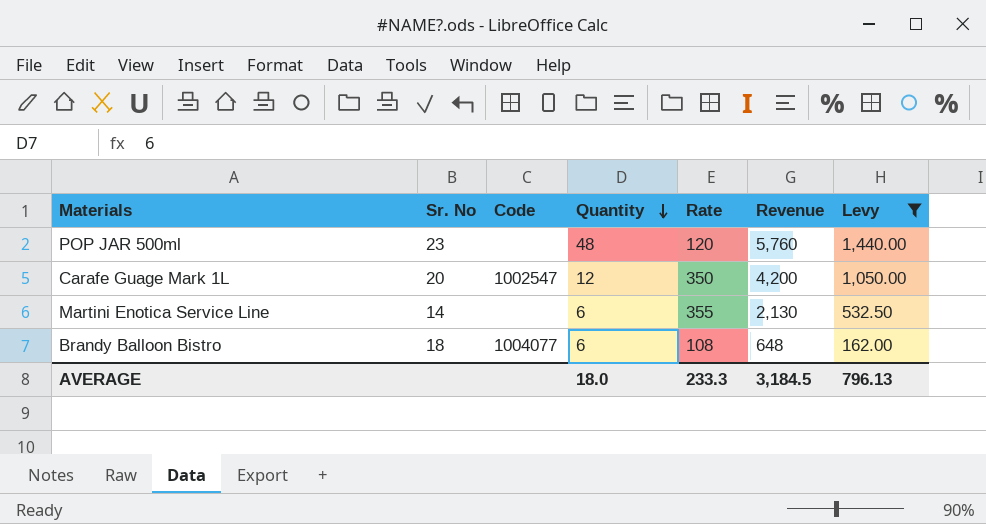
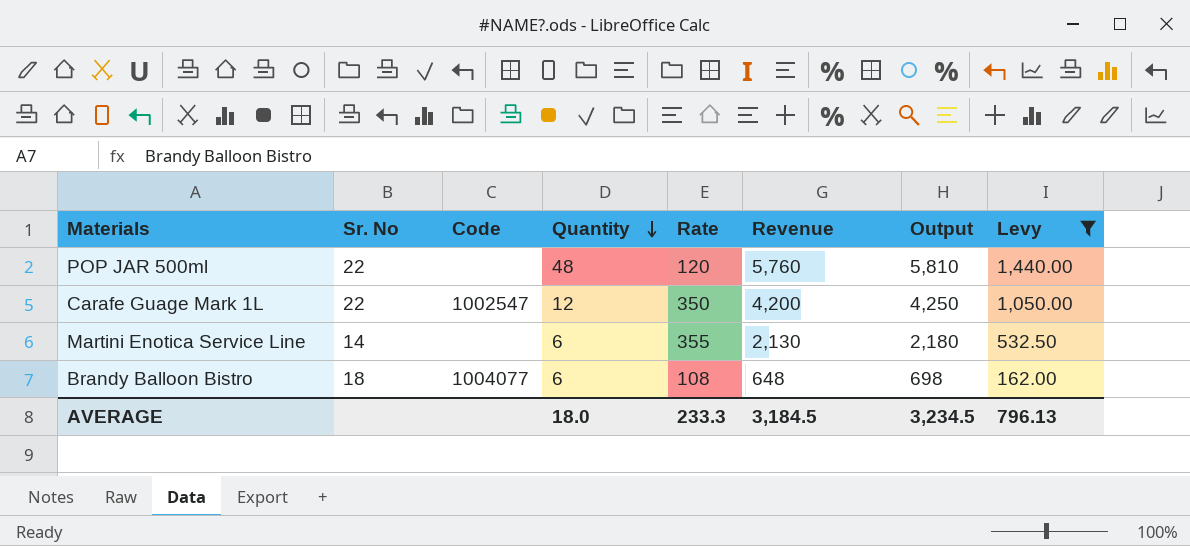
column Output | formula: none -> [Revenue] + 50
POP JAR 500ml | Sr. No: 23 -> 22
Carafe Guage Mark 1L | Sr. No: 20 -> 22

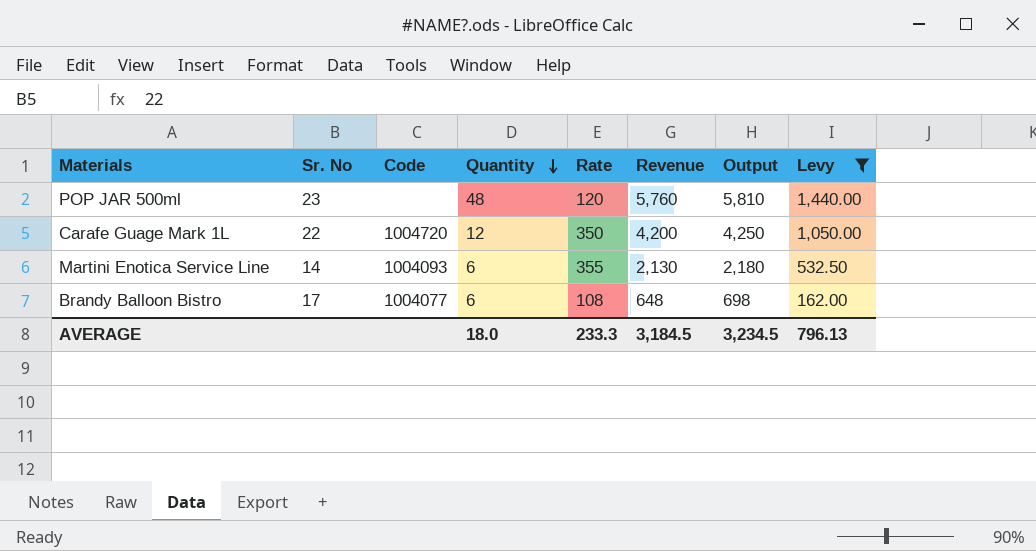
POP JAR 500ml | Sr. No: 22 -> 23
Carafe Guage Mark 1L | Code: 1002547 -> 1004720
Martini Enotica Service Line | Code: none -> 1004093
Brandy Balloon Bistro | Sr. No: 18 -> 17

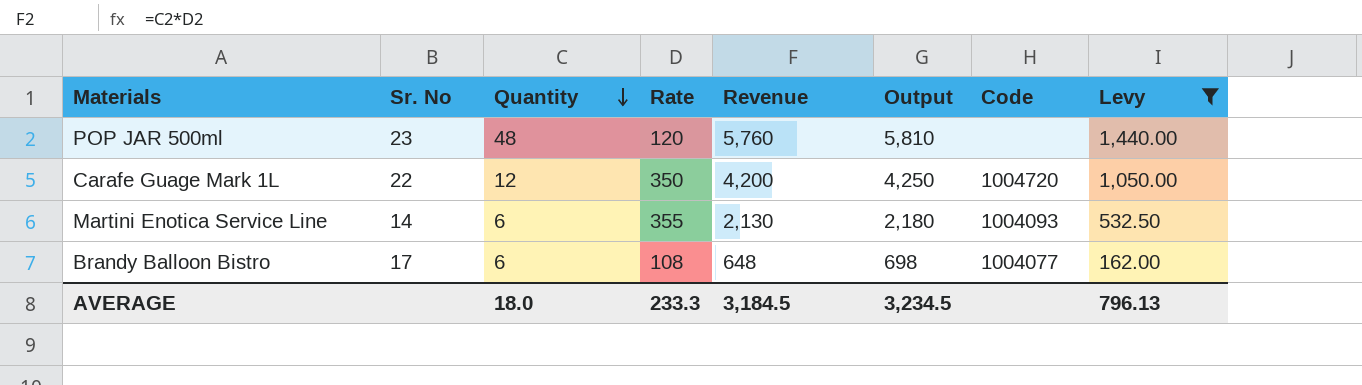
column Code | position: 3 -> 7

